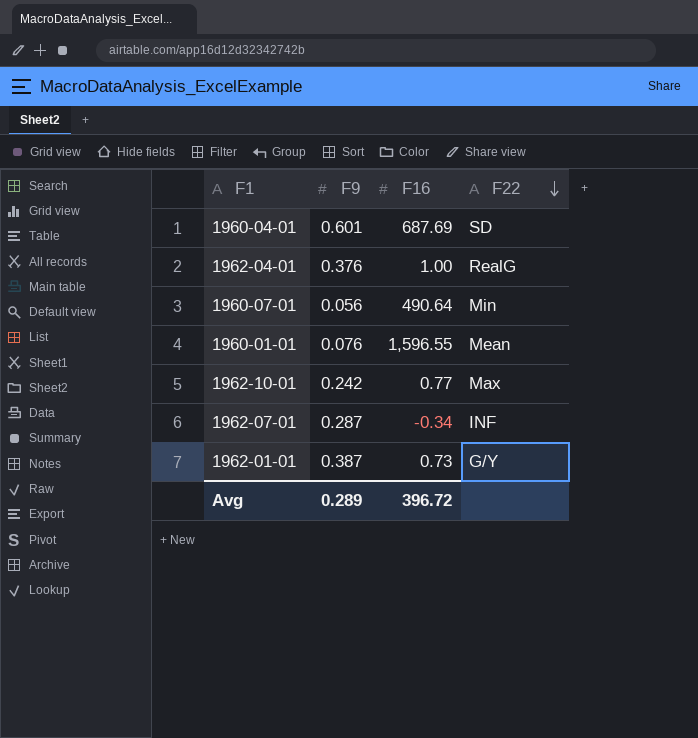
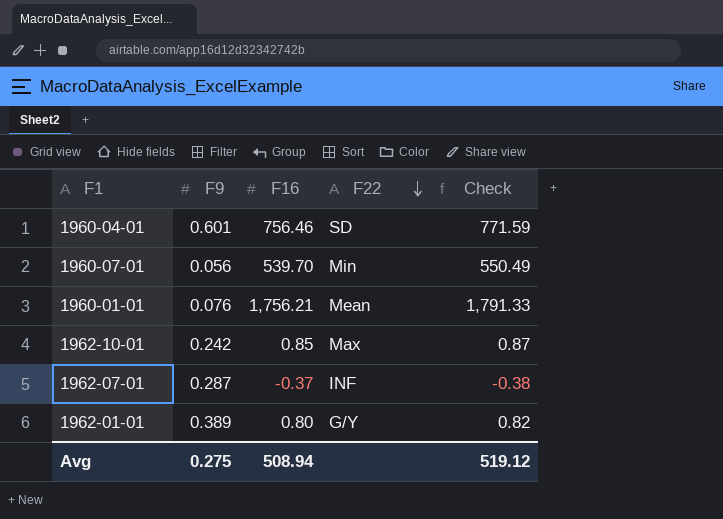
column Check | formula: none -> [F16] * 1.02
row 1962-04-01: 0.376 | 1.00 | RealG -> none
1960-04-01 | F16: 687.69 -> 756.46
1960-07-01 | F16: 490.64 -> 539.70
1960-01-01 | F16: 1,596.55 -> 1,756.21
1962-10-01 | F16: 0.77 -> 0.85
1962-07-01 | F16: -0.34 -> -0.37
1962-01-01 | F9: 0.387 -> 0.389
1962-01-01 | F16: 0.73 -> 0.80
Avg | F9: 0.289 -> 0.275
Avg | F16: 396.72 -> 508.94

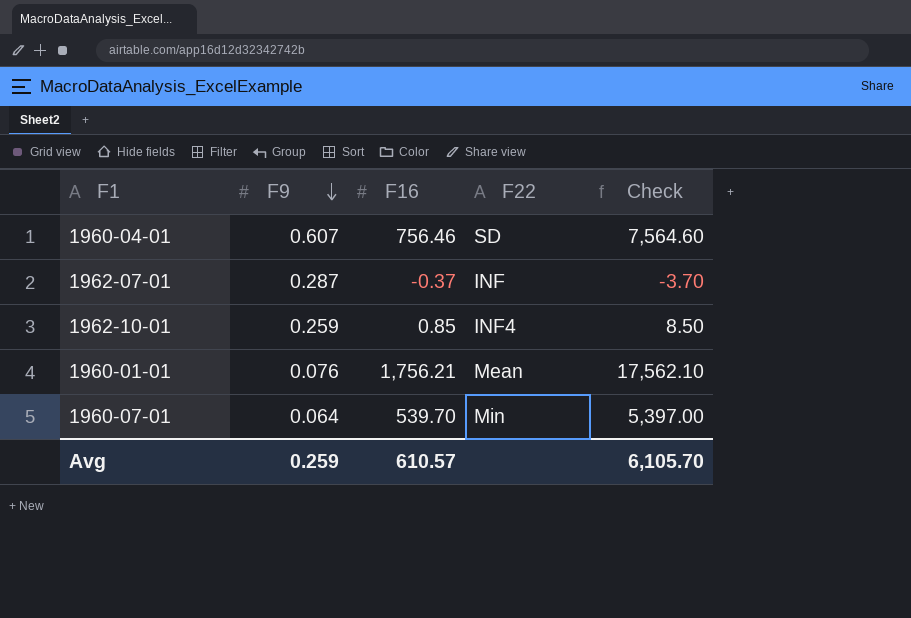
row order: F22 descending -> F9 descending
column Check | formula: [F16] * 1.02 -> [F16] * 10
row 1962-01-01: 0.389 | 0.80 | G/Y | 0.82 -> none
1960-04-01 | F9: 0.601 -> 0.607
1962-10-01 | F9: 0.242 -> 0.259
1962-10-01 | F22: Max -> INF4
1960-07-01 | F9: 0.056 -> 0.064
Avg | F9: 0.275 -> 0.259
Avg | F16: 508.94 -> 610.57
Avg | Check: 519.12 -> 6,105.70

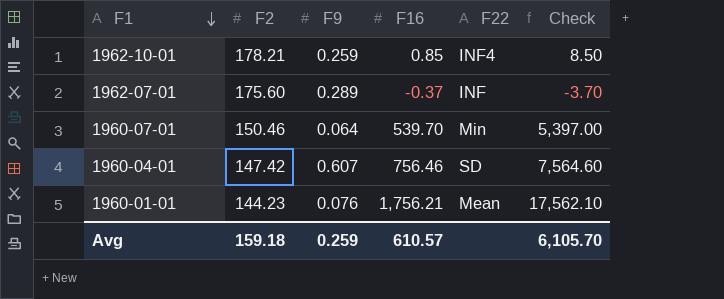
row order: F9 descending -> F1 descending
column F2 | position: none -> 2
1962-07-01 | F9: 0.287 -> 0.289

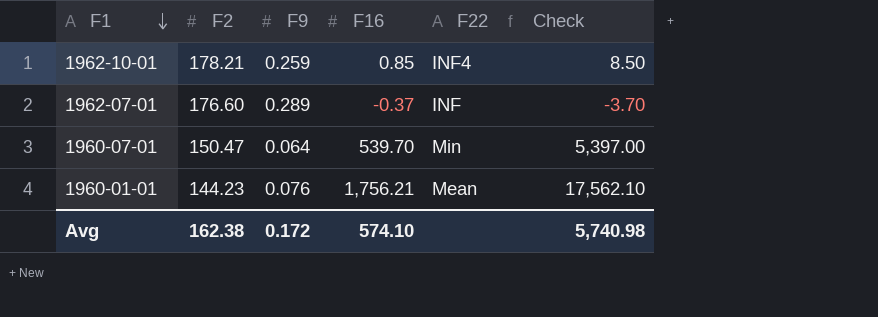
row 1960-04-01: 147.42 | 0.607 | 756.46 | SD | 7,564.60 -> none
1962-07-01 | F2: 175.60 -> 176.60
1960-07-01 | F2: 150.46 -> 150.47
Avg | F2: 159.18 -> 162.38
Avg | F9: 0.259 -> 0.172
Avg | F16: 610.57 -> 574.10
Avg | Check: 6,105.70 -> 5,740.98

